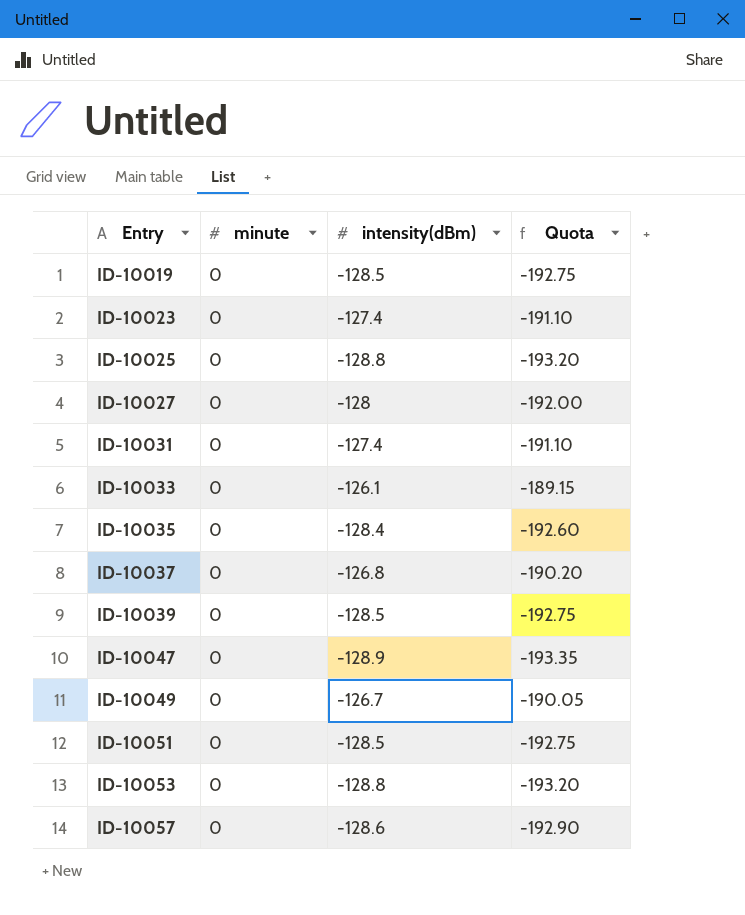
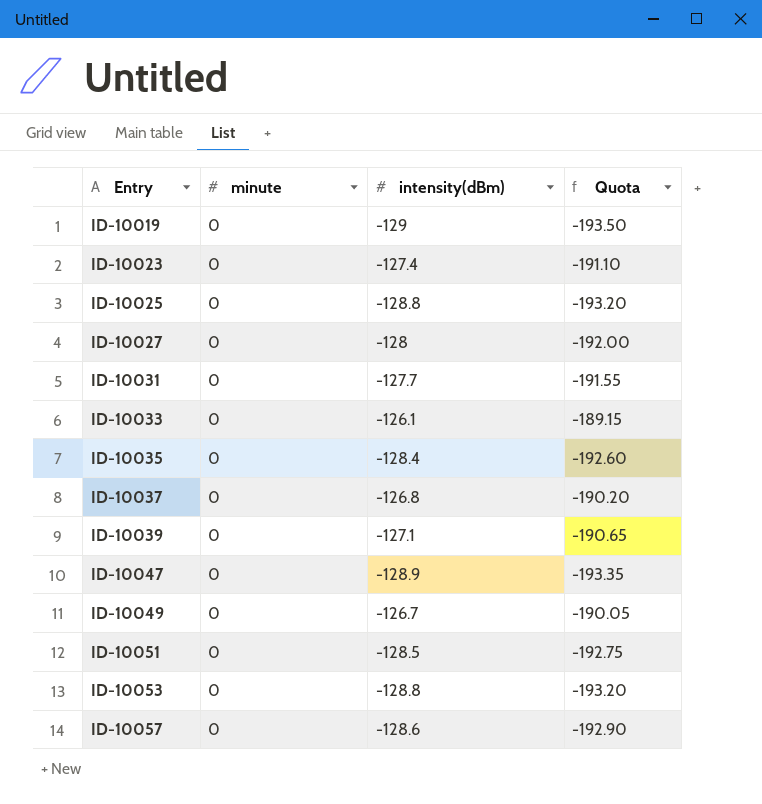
ID-10019 | intensity(dBm): -128.5 -> -129
ID-10019 | Quota: -192.75 -> -193.50
ID-10031 | intensity(dBm): -127.4 -> -127.7
ID-10031 | Quota: -191.10 -> -191.55
ID-10039 | intensity(dBm): -128.5 -> -127.1
ID-10039 | Quota: -192.75 -> -190.65

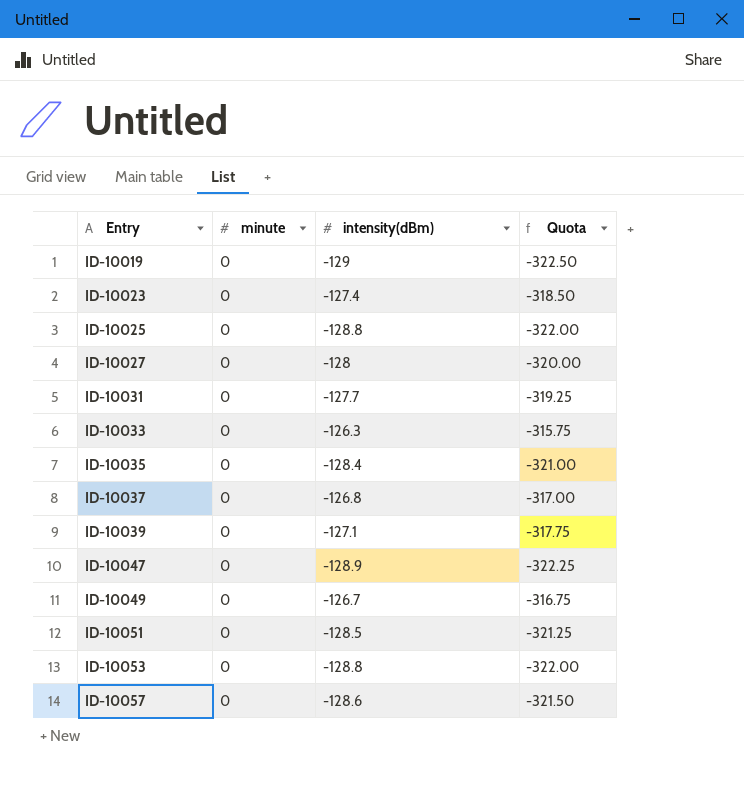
column Quota | formula: [intensity(dBm)] * 1.5 -> [intensity(dBm)] * 2.5
ID-10033 | intensity(dBm): -126.1 -> -126.3

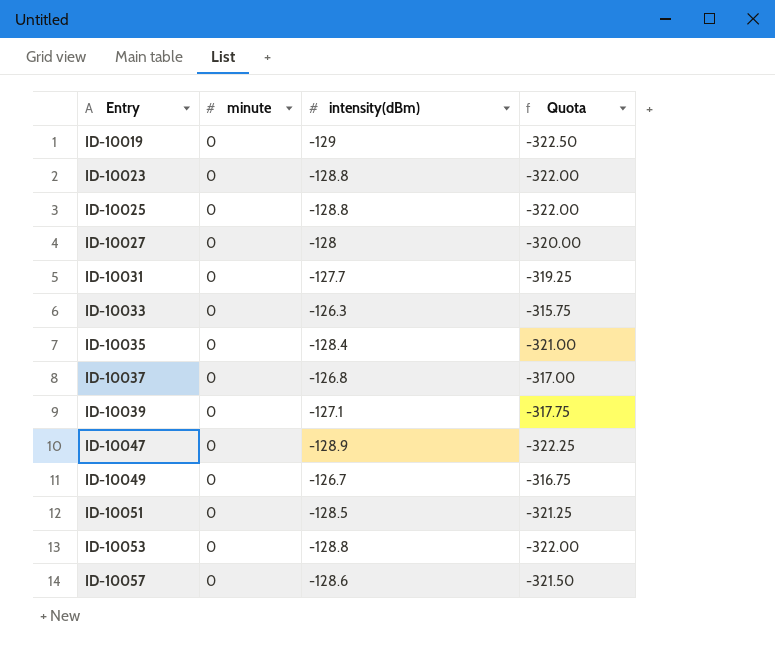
ID-10023 | intensity(dBm): -127.4 -> -128.8
ID-10023 | Quota: -318.50 -> -322.00

